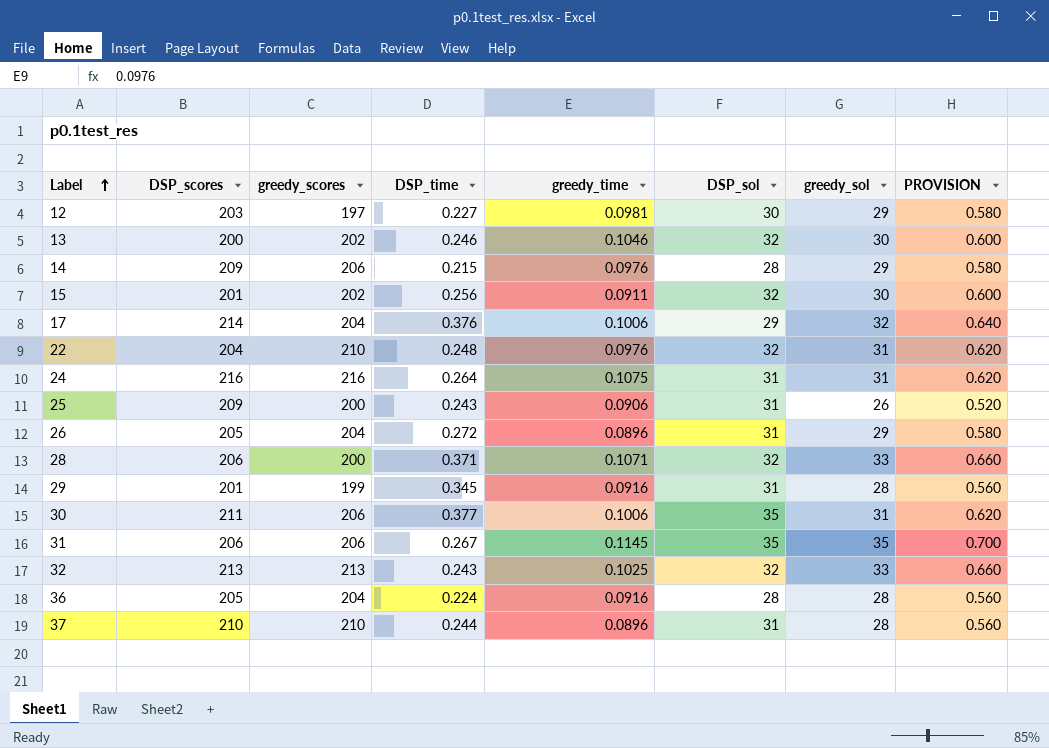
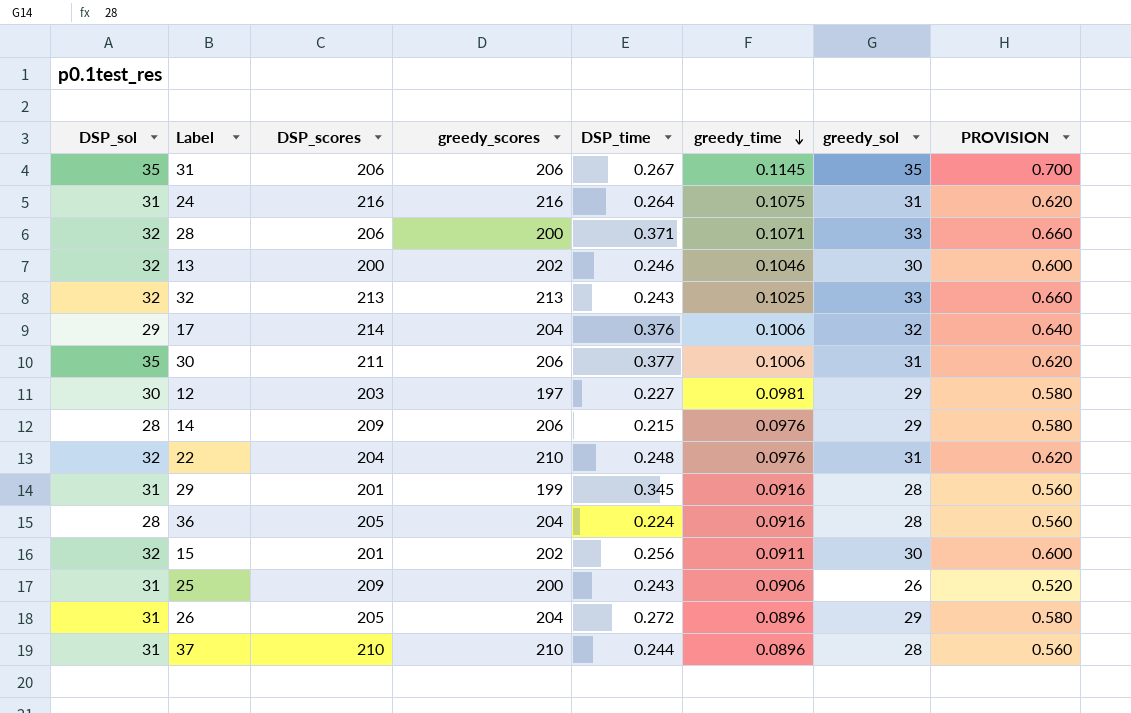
row order: Label ascending -> greedy_time descending
column DSP_sol | position: 6 -> 1

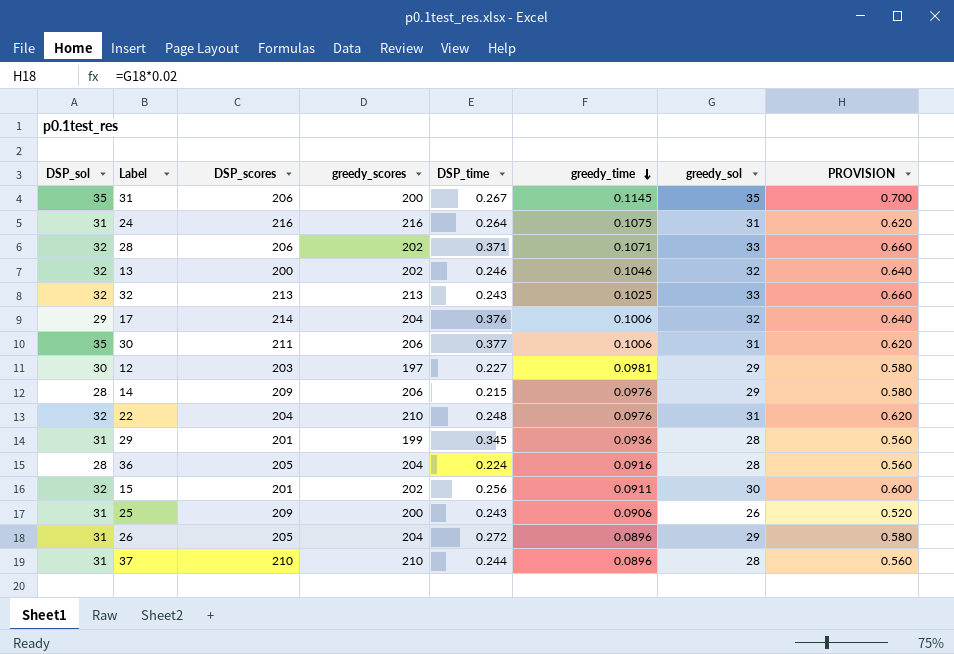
31 | greedy_scores: 206 -> 200
28 | greedy_scores: 200 -> 202
13 | greedy_sol: 30 -> 32
13 | PROVISION: 0.600 -> 0.640
29 | greedy_time: 0.0916 -> 0.0936

